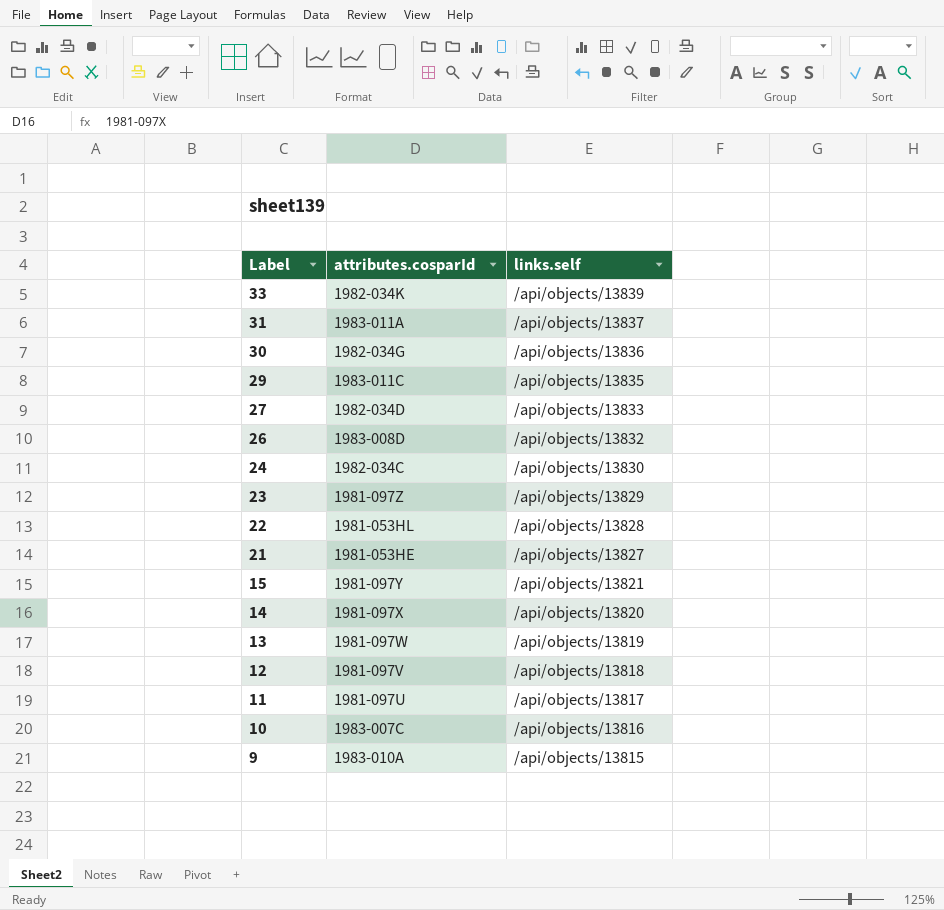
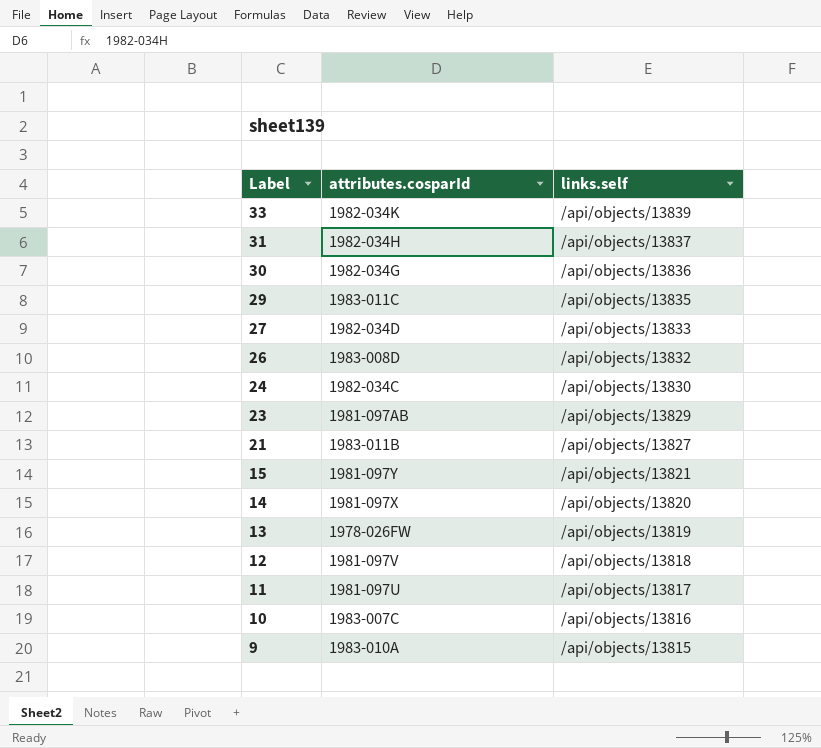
row 22: 1981-053HL | /api/objects/13828 -> none
31 | attributes.cosparId: 1983-011A -> 1982-034H
23 | attributes.cosparId: 1981-097Z -> 1981-097AB
21 | attributes.cosparId: 1981-053HE -> 1983-011B
13 | attributes.cosparId: 1981-097W -> 1978-026FW

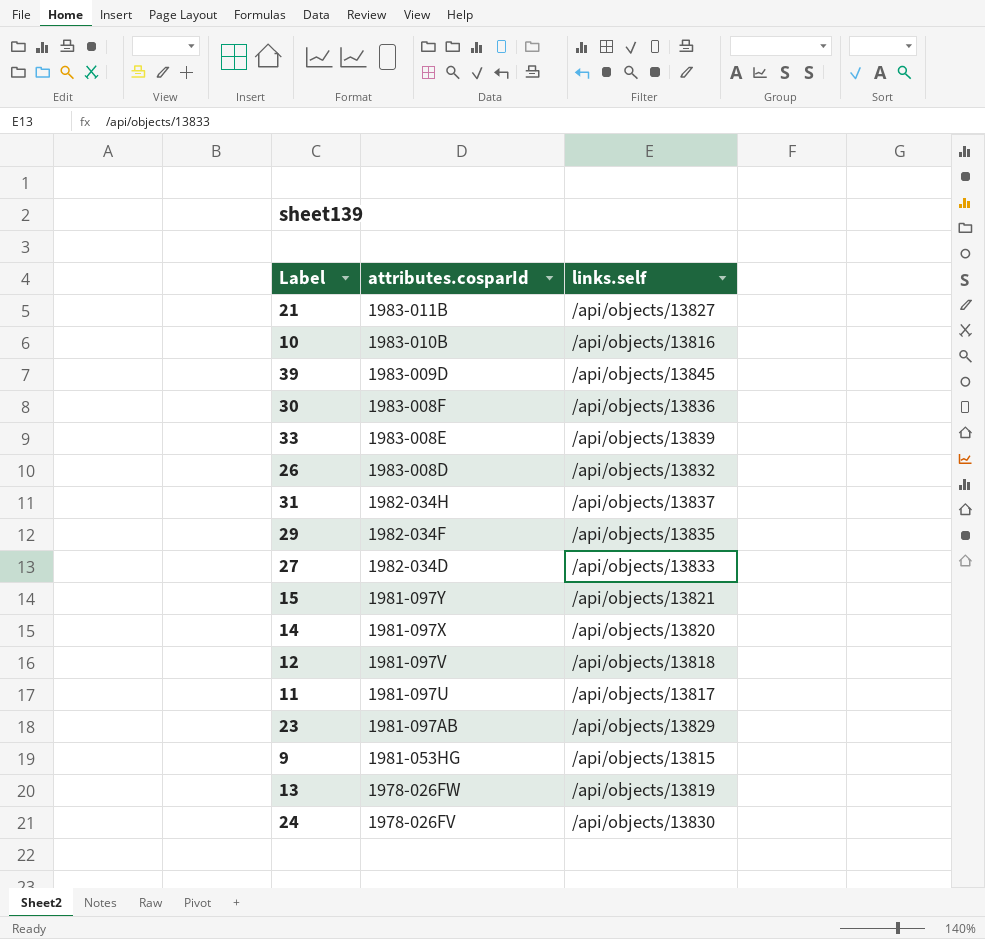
row order: Label descending -> attributes.cosparId descending
10 | attributes.cosparId: 1983-007C -> 1983-010B
row 39: none -> 1983-009D | /api/objects/13845
30 | attributes.cosparId: 1982-034G -> 1983-008F
33 | attributes.cosparId: 1982-034K -> 1983-008E
29 | attributes.cosparId: 1983-011C -> 1982-034F
9 | attributes.cosparId: 1983-010A -> 1981-053HG
24 | attributes.cosparId: 1982-034C -> 1978-026FV

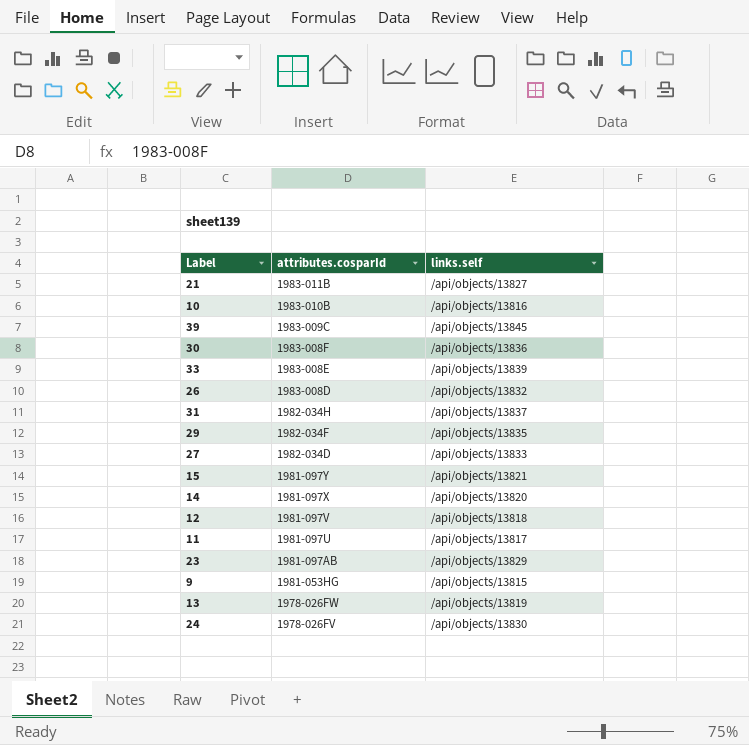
39 | attributes.cosparId: 1983-009D -> 1983-009C

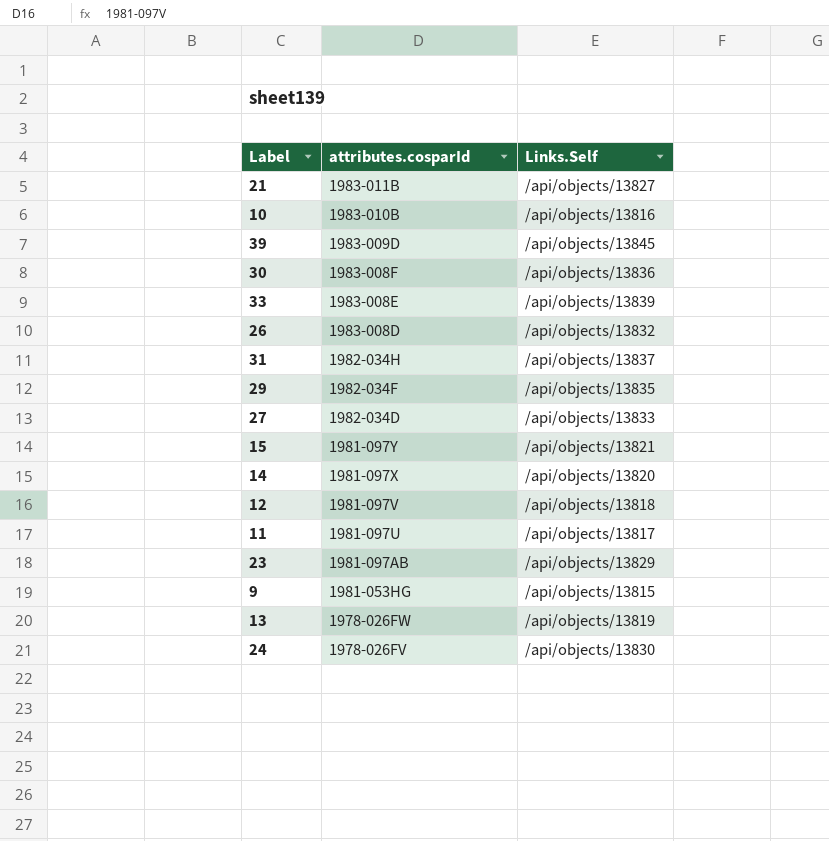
column name: links.self -> Links.Self
39 | attributes.cosparId: 1983-009C -> 1983-009D

